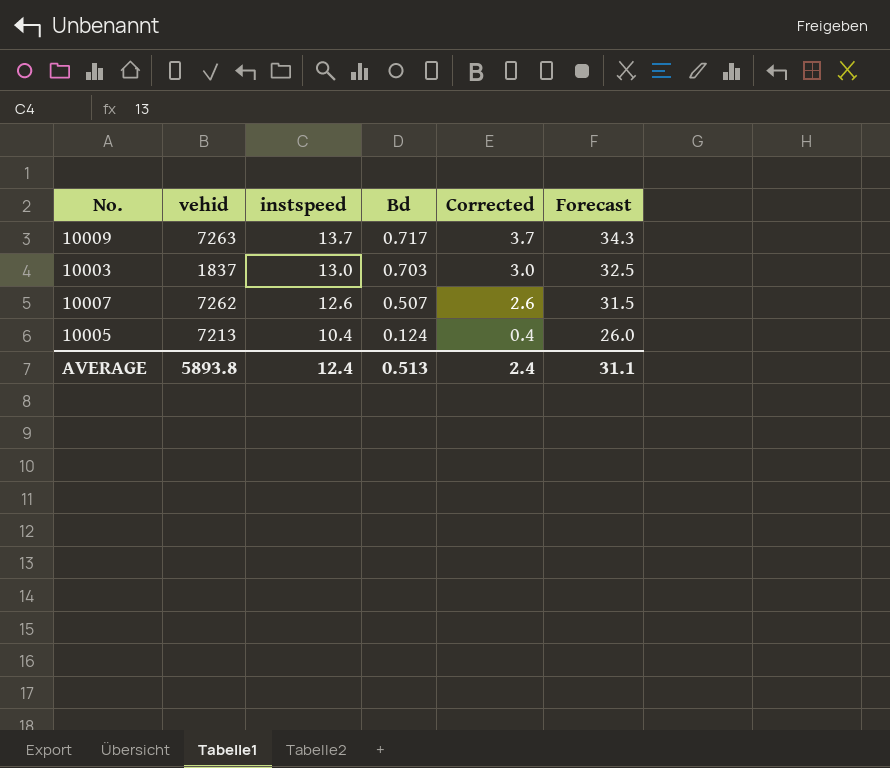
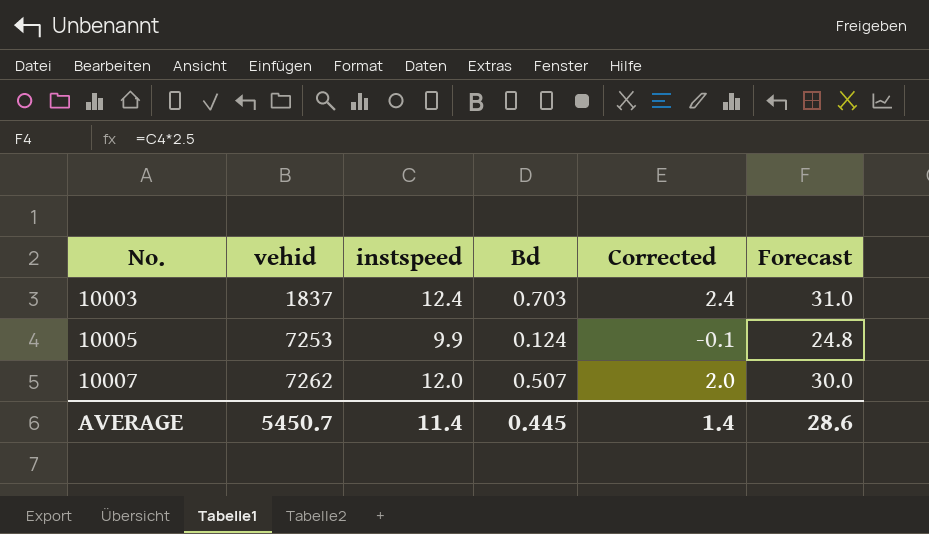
row order: instspeed descending -> No. ascending
row 10009: 7263 | 13.7 | 0.717 | 3.7 | 34.3 -> none
10003 | instspeed: 13.0 -> 12.4
10003 | Corrected: 3.0 -> 2.4
10003 | Forecast: 32.5 -> 31.0
10005 | vehid: 7213 -> 7253
10005 | instspeed: 10.4 -> 9.9
10005 | Corrected: 0.4 -> -0.1
10005 | Forecast: 26.0 -> 24.8
10007 | instspeed: 12.6 -> 12.0
10007 | Corrected: 2.6 -> 2.0
10007 | Forecast: 31.5 -> 30.0
AVERAGE | vehid: 5893.8 -> 5450.7
AVERAGE | instspeed: 12.4 -> 11.4
AVERAGE | Bd: 0.513 -> 0.445
AVERAGE | Corrected: 2.4 -> 1.4
AVERAGE | Forecast: 31.1 -> 28.6

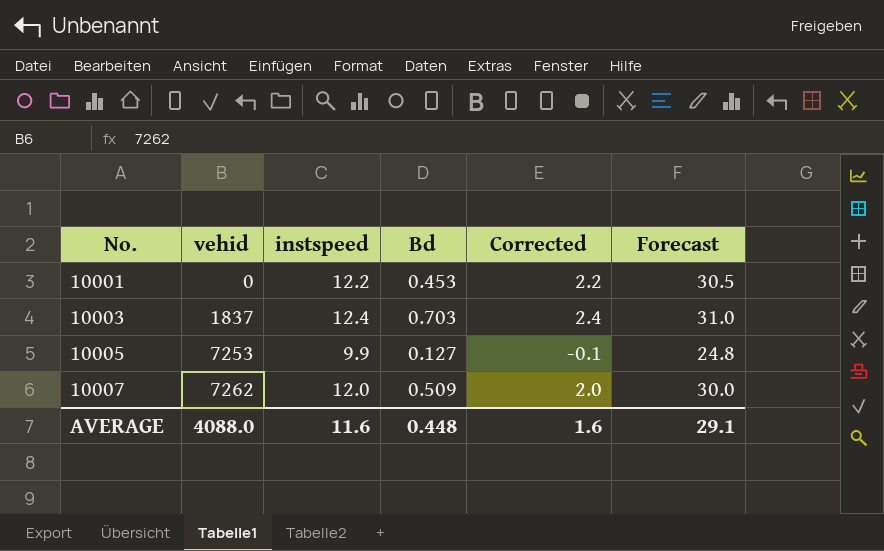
row 10001: none -> 0 | 12.2 | 0.453 | 2.2 | 30.5
10005 | Bd: 0.124 -> 0.127
10007 | Bd: 0.507 -> 0.509
AVERAGE | vehid: 5450.7 -> 4088.0
AVERAGE | instspeed: 11.4 -> 11.6
AVERAGE | Bd: 0.445 -> 0.448
AVERAGE | Corrected: 1.4 -> 1.6
AVERAGE | Forecast: 28.6 -> 29.1

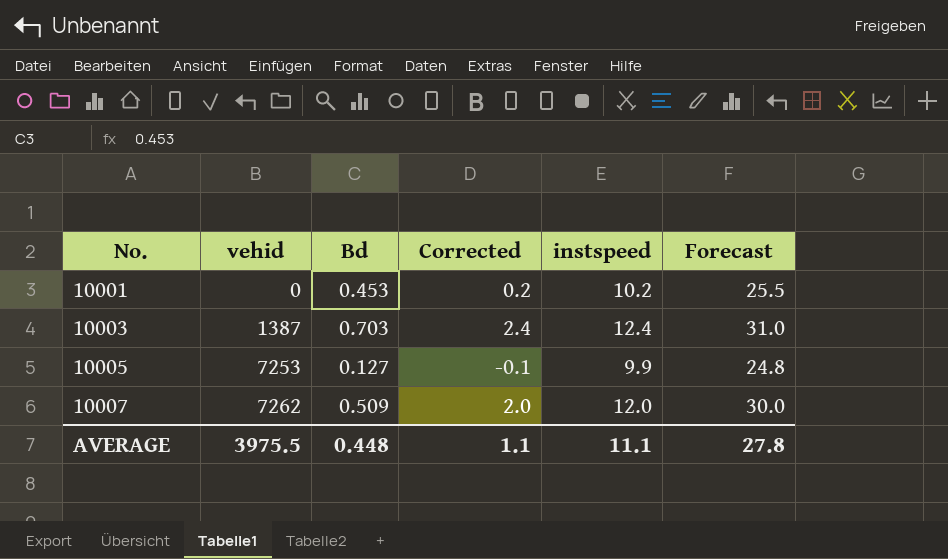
column instspeed | position: 3 -> 5
10001 | Corrected: 2.2 -> 0.2
10001 | instspeed: 12.2 -> 10.2
10001 | Forecast: 30.5 -> 25.5
10003 | vehid: 1837 -> 1387
AVERAGE | vehid: 4088.0 -> 3975.5
AVERAGE | Corrected: 1.6 -> 1.1
AVERAGE | instspeed: 11.6 -> 11.1
AVERAGE | Forecast: 29.1 -> 27.8

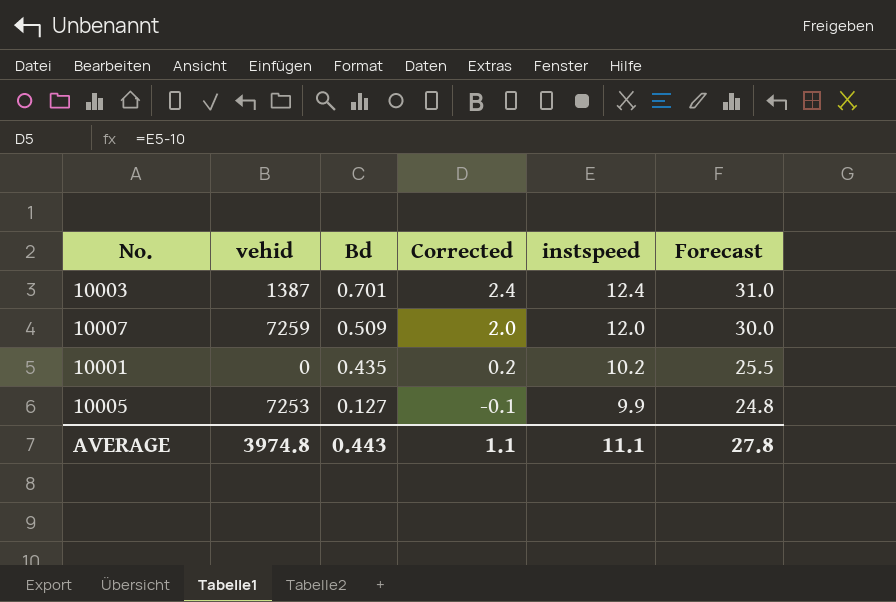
row order: No. ascending -> Bd descending
10003 | Bd: 0.703 -> 0.701
10007 | vehid: 7262 -> 7259
10001 | Bd: 0.453 -> 0.435
AVERAGE | vehid: 3975.5 -> 3974.8
AVERAGE | Bd: 0.448 -> 0.443

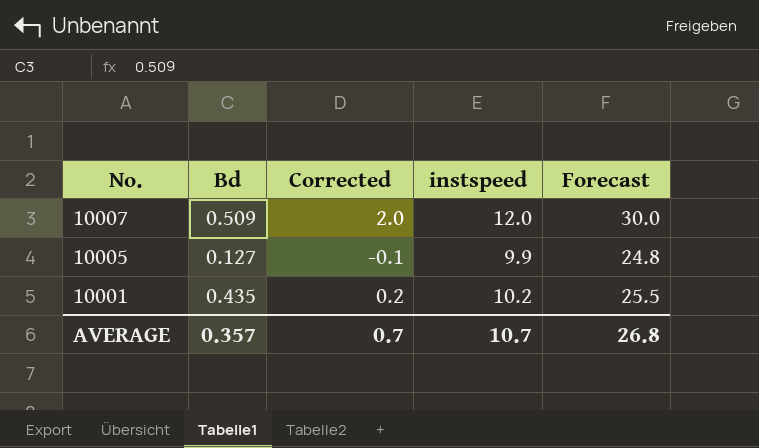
row order: Bd descending -> No. descending
column vehid | position: 2 -> none
row 10003: 1387 | 0.701 | 2.4 | 12.4 | 31.0 -> none
AVERAGE | Bd: 0.443 -> 0.357
AVERAGE | Corrected: 1.1 -> 0.7
AVERAGE | instspeed: 11.1 -> 10.7
AVERAGE | Forecast: 27.8 -> 26.8

